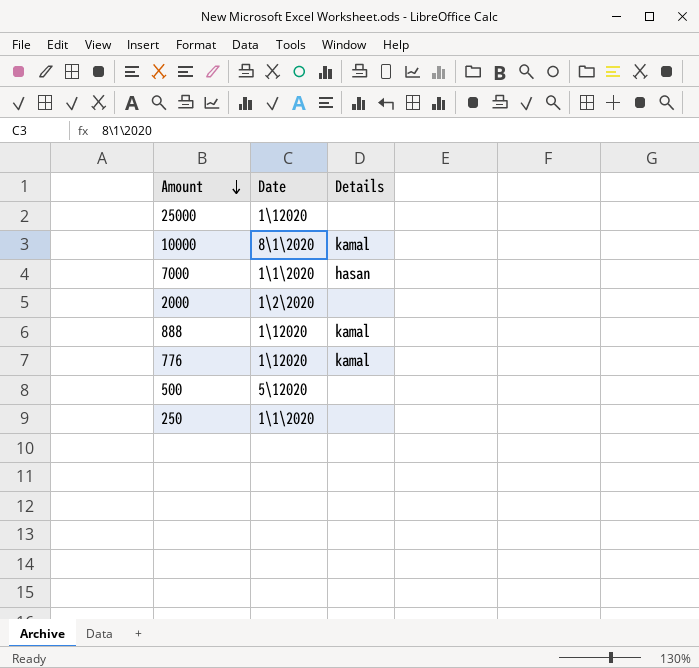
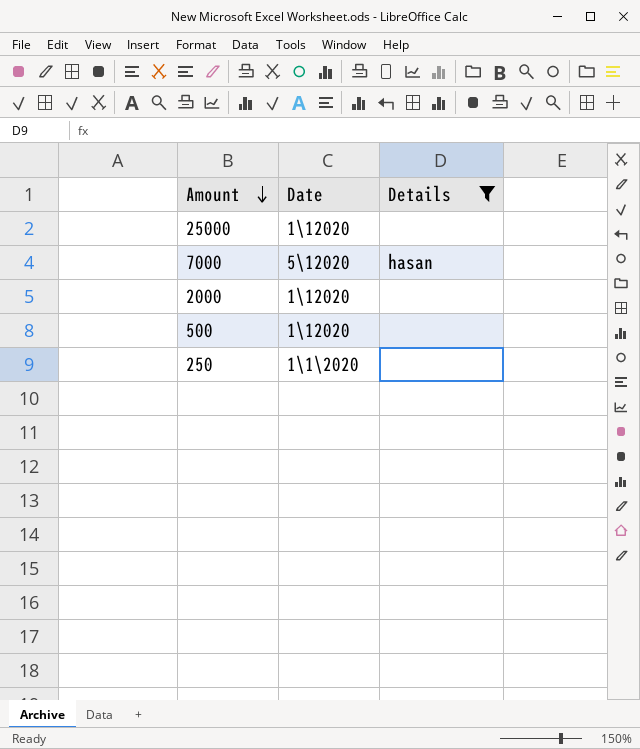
filter: none -> Details != kamal
7000 | Date: 1\1\2020 -> 5\12020
2000 | Date: 1\2\2020 -> 1\12020
500 | Date: 5\12020 -> 1\12020

